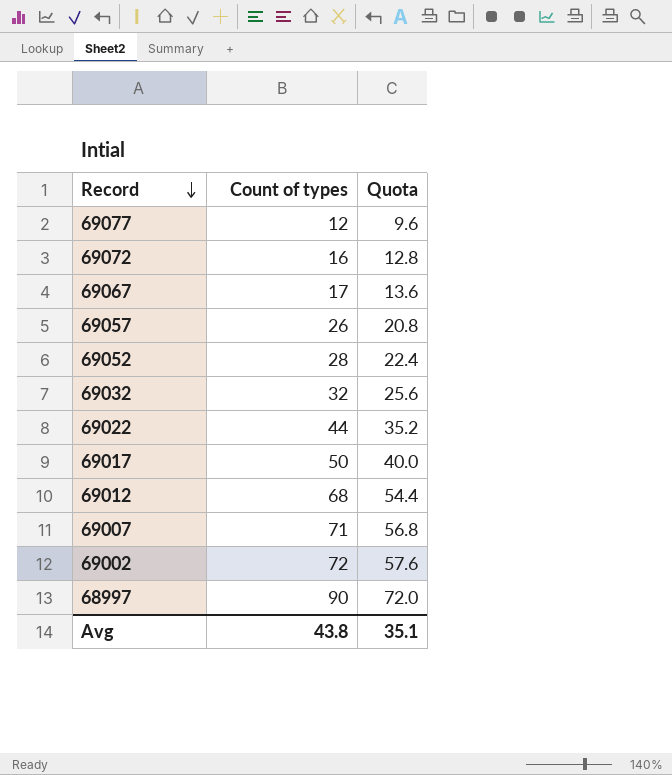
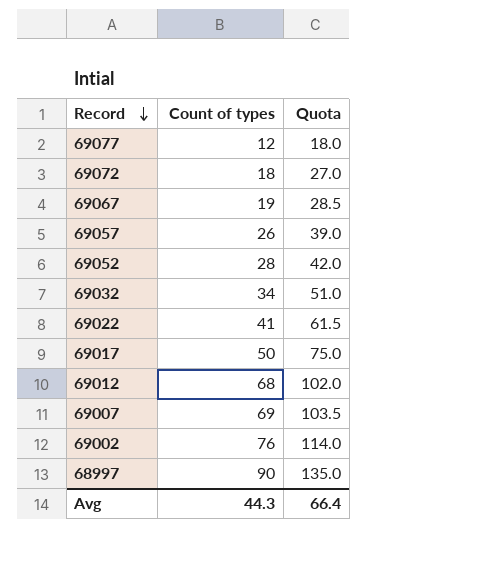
column Quota | formula: [Count of types] * 0.8 -> [Count of types] * 1.5
69072 | Count of types: 16 -> 18
69067 | Count of types: 17 -> 19
69032 | Count of types: 32 -> 34
69022 | Count of types: 44 -> 41
69007 | Count of types: 71 -> 69
69002 | Count of types: 72 -> 76
Avg | Count of types: 43.8 -> 44.3
Avg | Quota: 35.1 -> 66.4

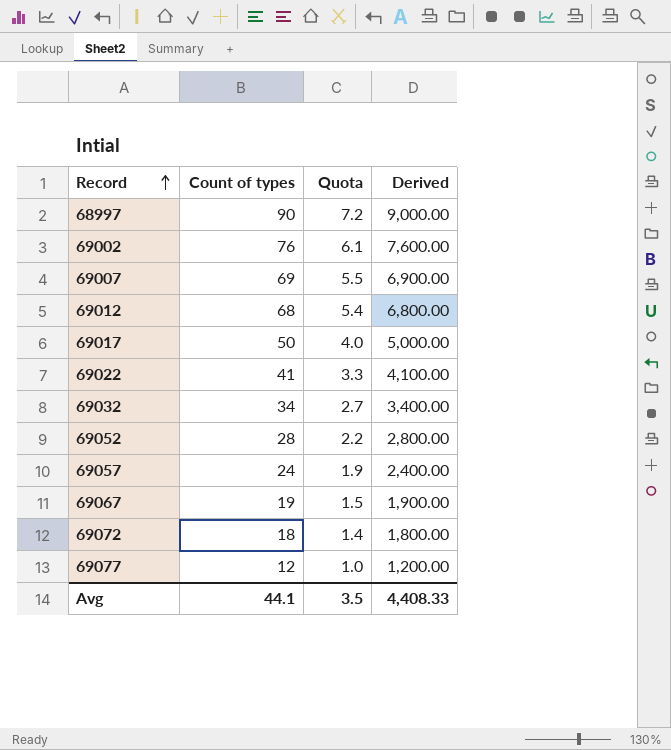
row order: Record descending -> Record ascending
column Quota | formula: [Count of types] * 1.5 -> [Count of types] * 0.08
column Derived | formula: none -> [Count of types] * 100
69057 | Count of types: 26 -> 24
Avg | Count of types: 44.3 -> 44.1
Avg | Quota: 66.4 -> 3.5

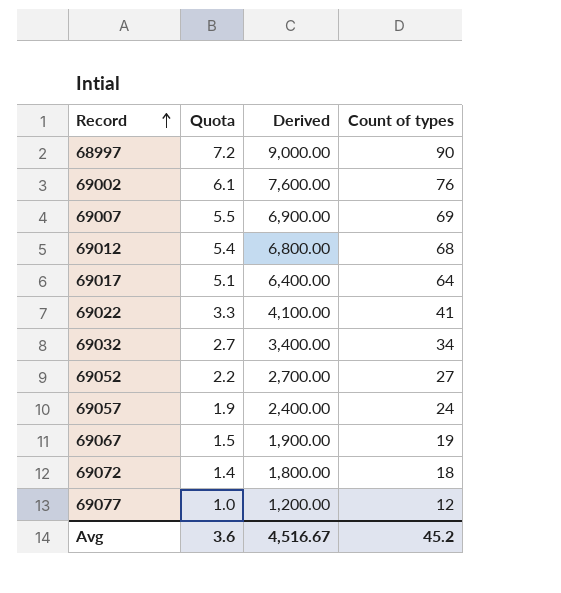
column Count of types | position: 2 -> 4
69017 | Quota: 4.0 -> 5.1
69017 | Derived: 5,000.00 -> 6,400.00
69017 | Count of types: 50 -> 64
69052 | Derived: 2,800.00 -> 2,700.00
69052 | Count of types: 28 -> 27
Avg | Quota: 3.5 -> 3.6
Avg | Derived: 4,408.33 -> 4,516.67
Avg | Count of types: 44.1 -> 45.2

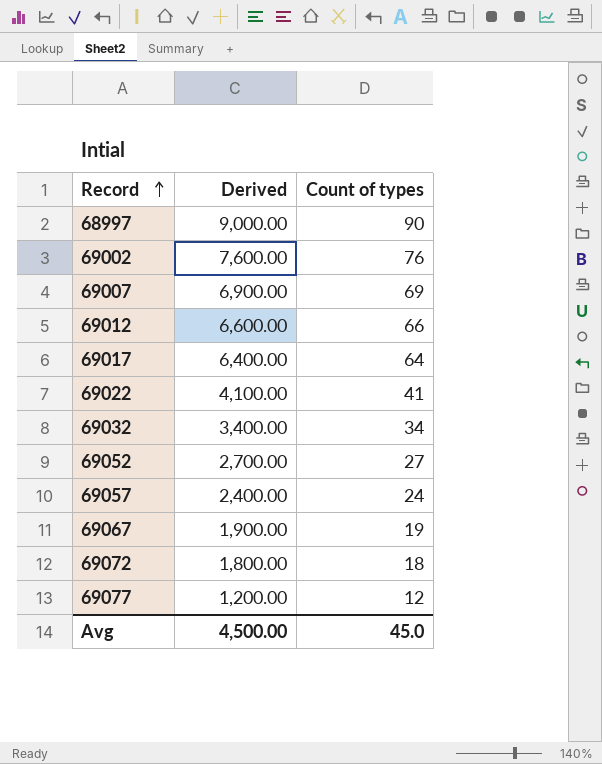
column Quota | formula: [Count of types] * 0.08 -> none
69012 | Derived: 6,800.00 -> 6,600.00
69012 | Count of types: 68 -> 66
Avg | Derived: 4,516.67 -> 4,500.00
Avg | Count of types: 45.2 -> 45.0

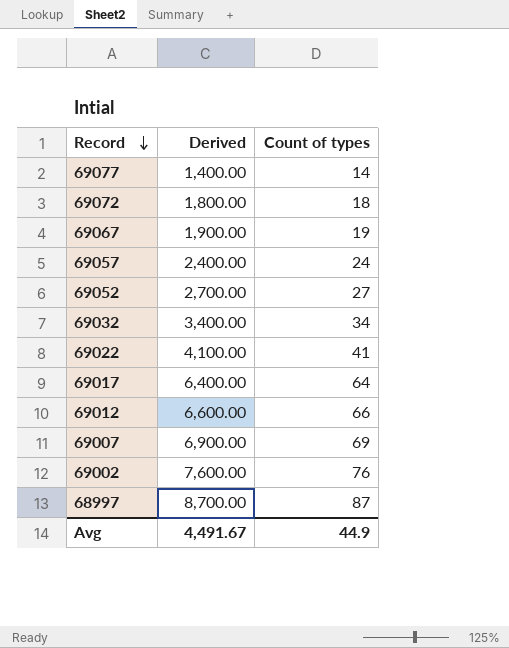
row order: Record ascending -> Record descending
69077 | Derived: 1,200.00 -> 1,400.00
69077 | Count of types: 12 -> 14
68997 | Derived: 9,000.00 -> 8,700.00
68997 | Count of types: 90 -> 87
Avg | Derived: 4,500.00 -> 4,491.67
Avg | Count of types: 45.0 -> 44.9

